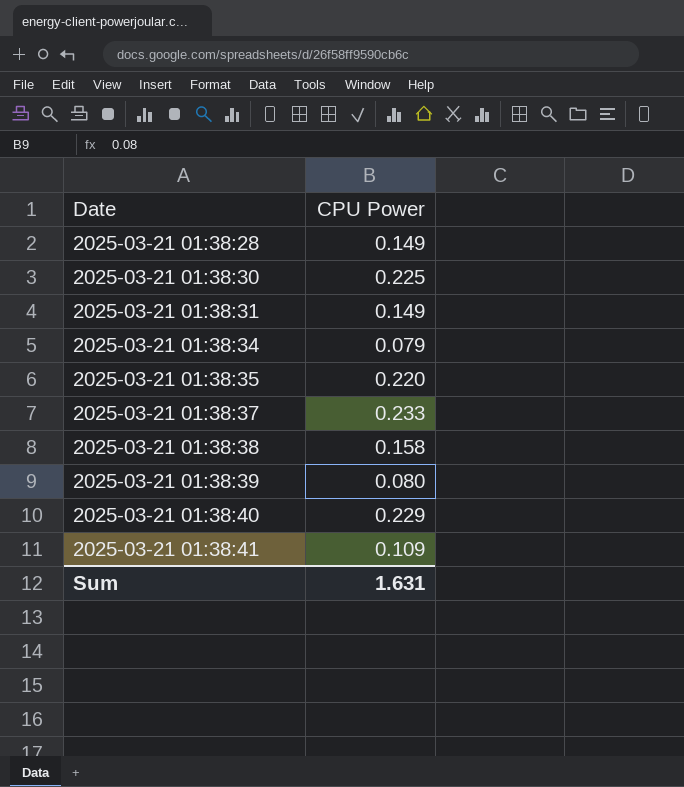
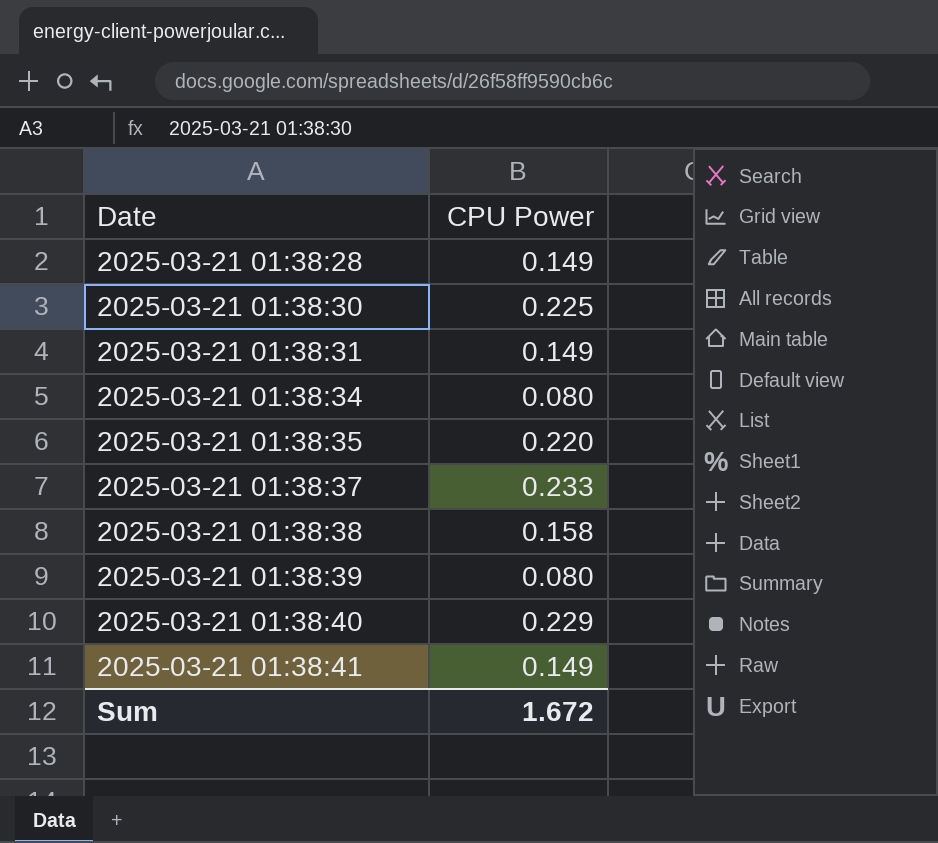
2025-03-21 01:38:34 | CPU Power: 0.079 -> 0.080
2025-03-21 01:38:41 | CPU Power: 0.109 -> 0.149
Sum | CPU Power: 1.631 -> 1.672

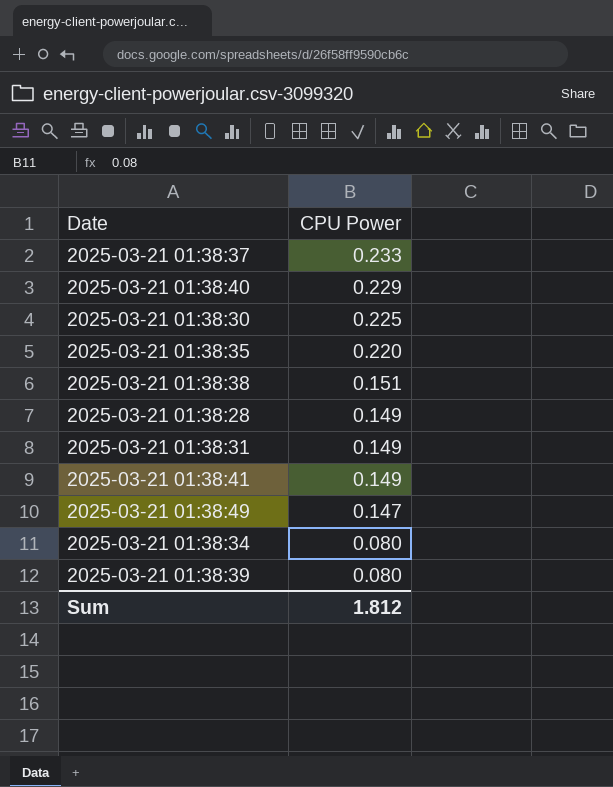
row order: Date ascending -> CPU Power descending
2025-03-21 01:38:38 | CPU Power: 0.158 -> 0.151
row 2025-03-21 01:38:49: none -> 0.147
Sum | CPU Power: 1.672 -> 1.812

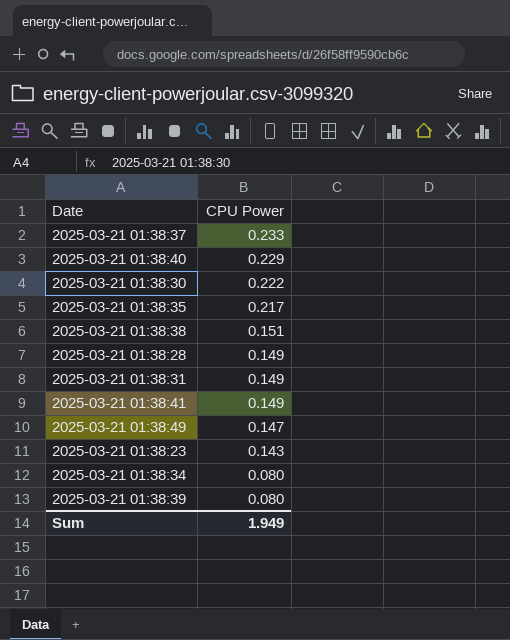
2025-03-21 01:38:30 | CPU Power: 0.225 -> 0.222
2025-03-21 01:38:35 | CPU Power: 0.220 -> 0.217
row 2025-03-21 01:38:23: none -> 0.143
Sum | CPU Power: 1.812 -> 1.949

